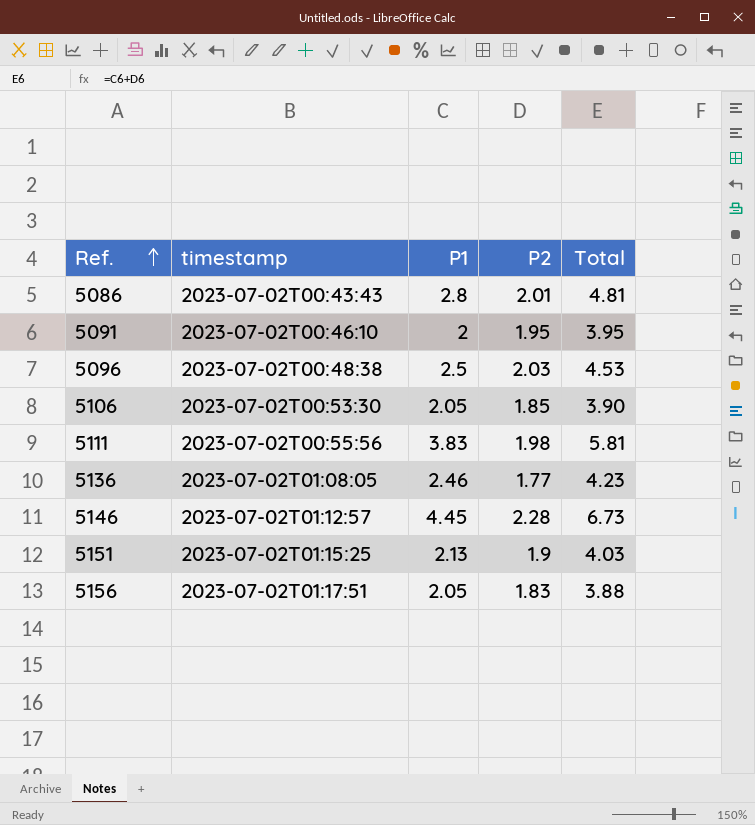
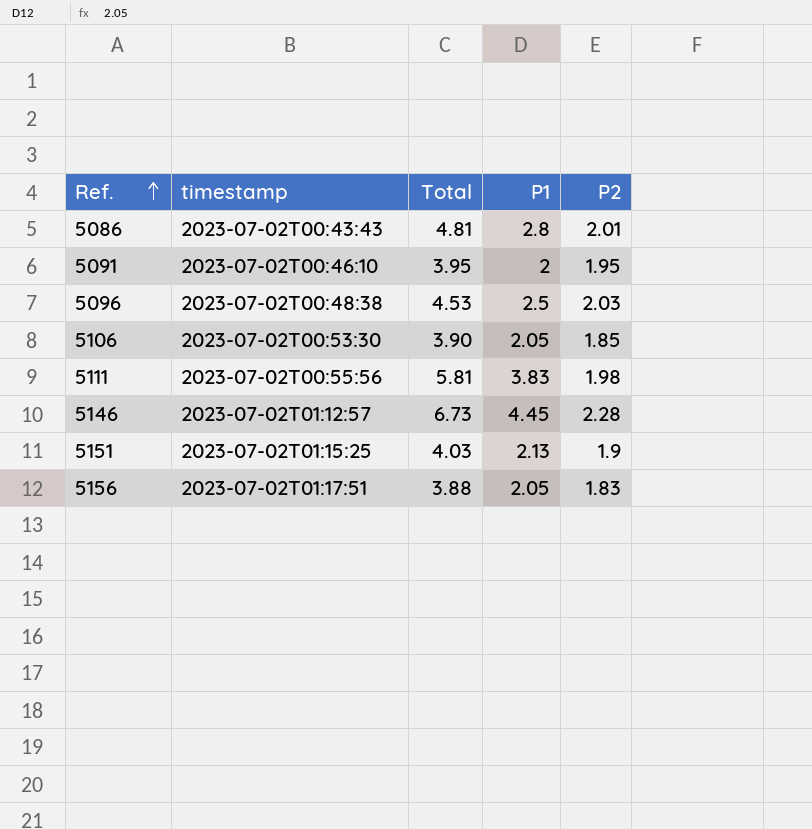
column Total | position: 5 -> 3
row 5136: 2023-07-02T01:08:05 | 2.46 | 1.77 | 4.23 -> none

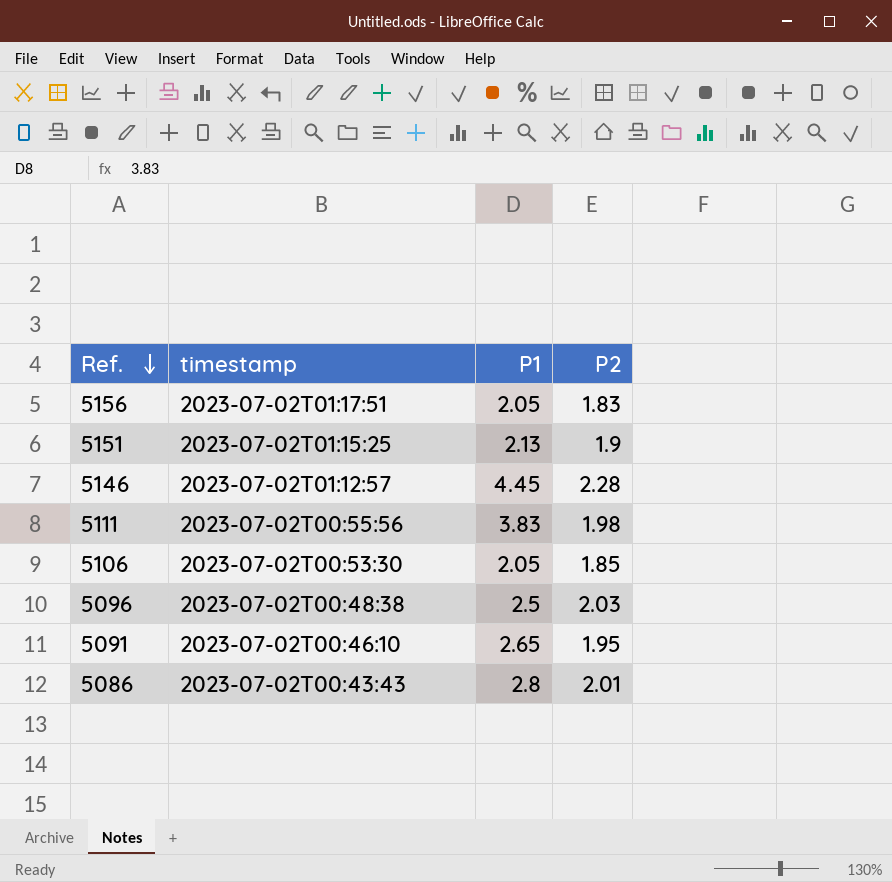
row order: Ref. ascending -> Ref. descending
column Total | formula: [P1] + [P2] -> none
5091 | P1: 2 -> 2.65

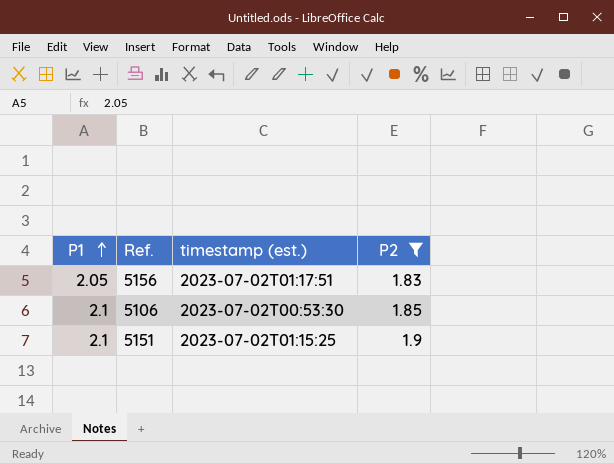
filter: none -> P2 <= 1.9
row order: Ref. descending -> P1 ascending
column P1 | position: 3 -> 1
column name: timestamp -> timestamp (est.)
5106 | P1: 2.05 -> 2.1
5151 | P1: 2.13 -> 2.1

